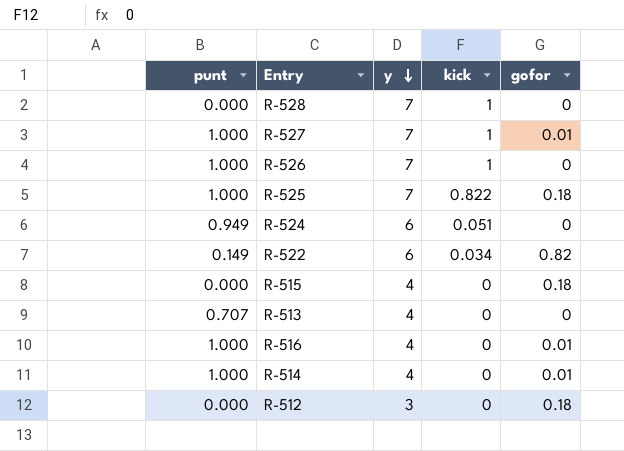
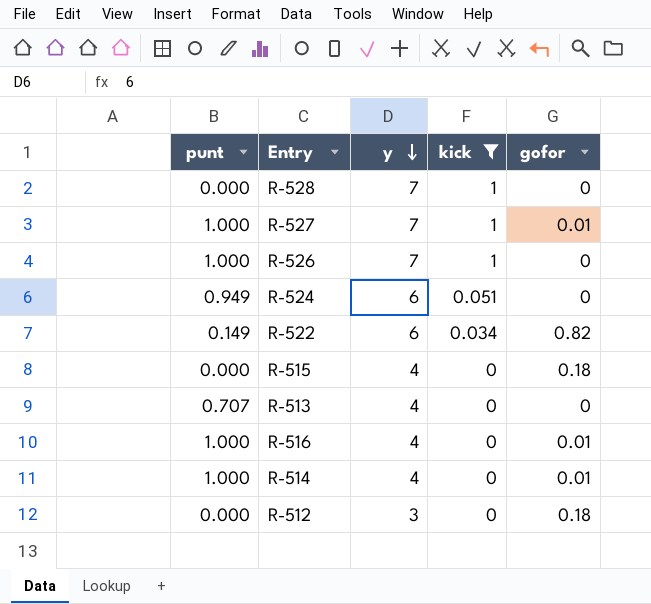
filter: none -> kick != 0.822

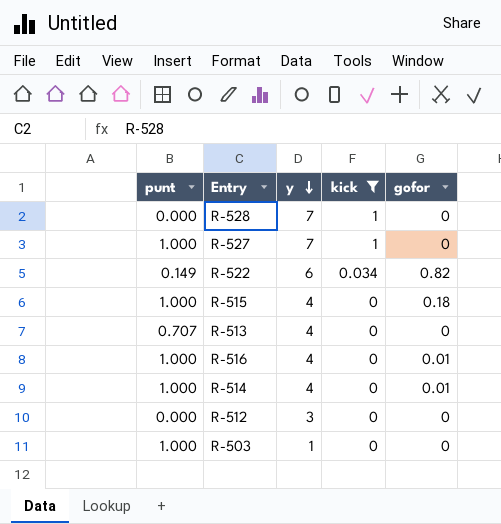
row R-526: 1.000 | 7 | 1 | 0 -> none
row R-524: 0.949 | 6 | 0.051 | 0 -> none
R-527 | gofor: 0.01 -> 0
R-515 | punt: 0.000 -> 1.000
R-512 | gofor: 0.18 -> 0
row R-503: none -> 1.000 | 1 | 0 | 0

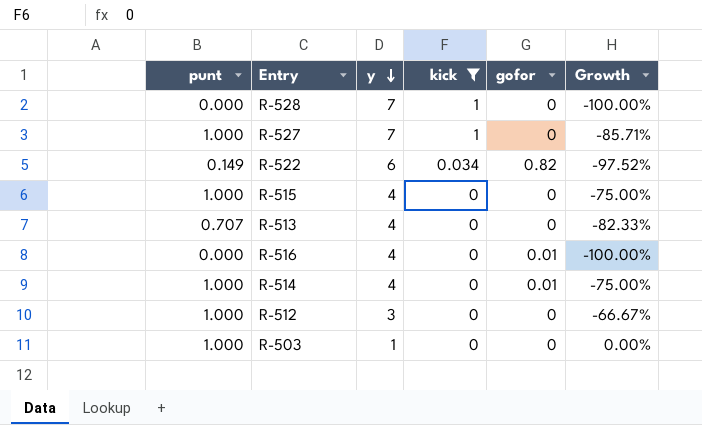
column Growth | formula: none -> ([punt] - [y]) / [y]
R-515 | gofor: 0.18 -> 0
R-516 | punt: 1.000 -> 0.000
R-512 | punt: 0.000 -> 1.000

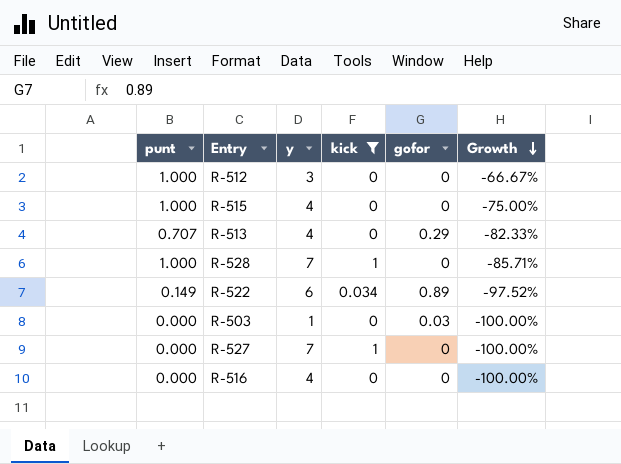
row order: y descending -> Growth descending
row R-514: 1.000 | 4 | 0 | 0.01 | -75.00% -> none
R-513 | gofor: 0 -> 0.29
R-528 | punt: 0.000 -> 1.000
R-528 | Growth: -100.00% -> -85.71%
R-522 | gofor: 0.82 -> 0.89
R-503 | punt: 1.000 -> 0.000
R-503 | gofor: 0 -> 0.03
R-503 | Growth: 0.00% -> -100.00%
R-527 | punt: 1.000 -> 0.000
R-527 | Growth: -85.71% -> -100.00%
R-516 | gofor: 0.01 -> 0

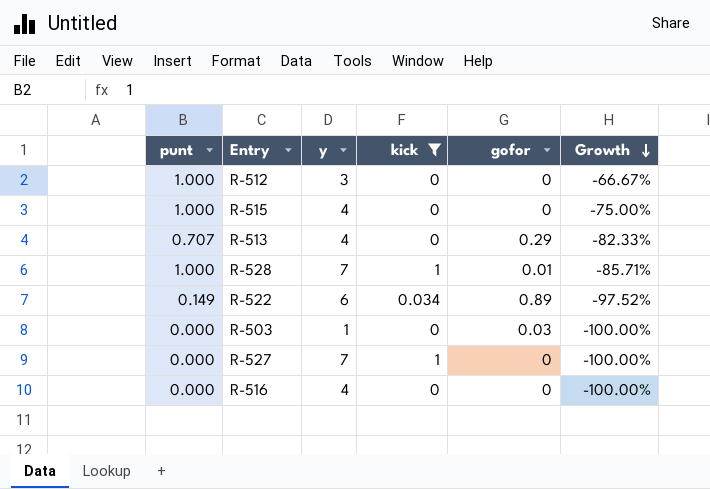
R-528 | gofor: 0 -> 0.01

